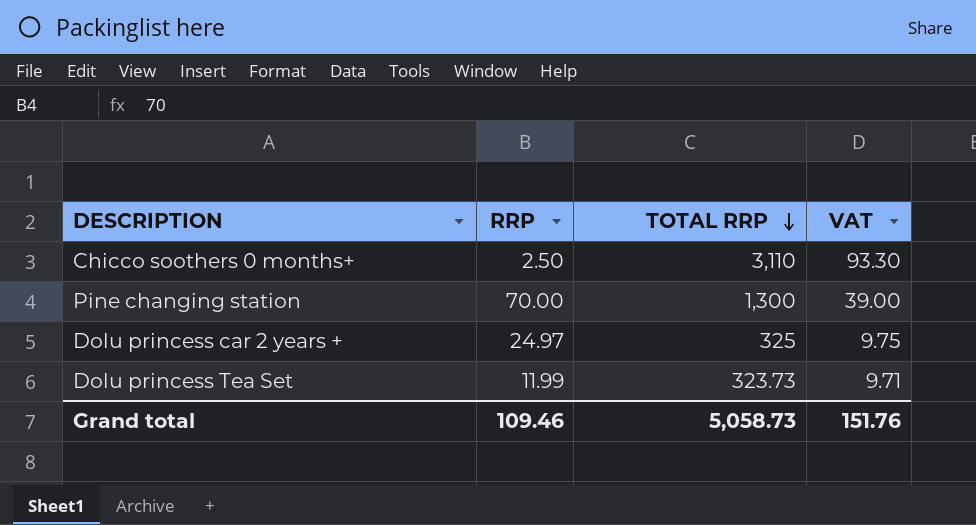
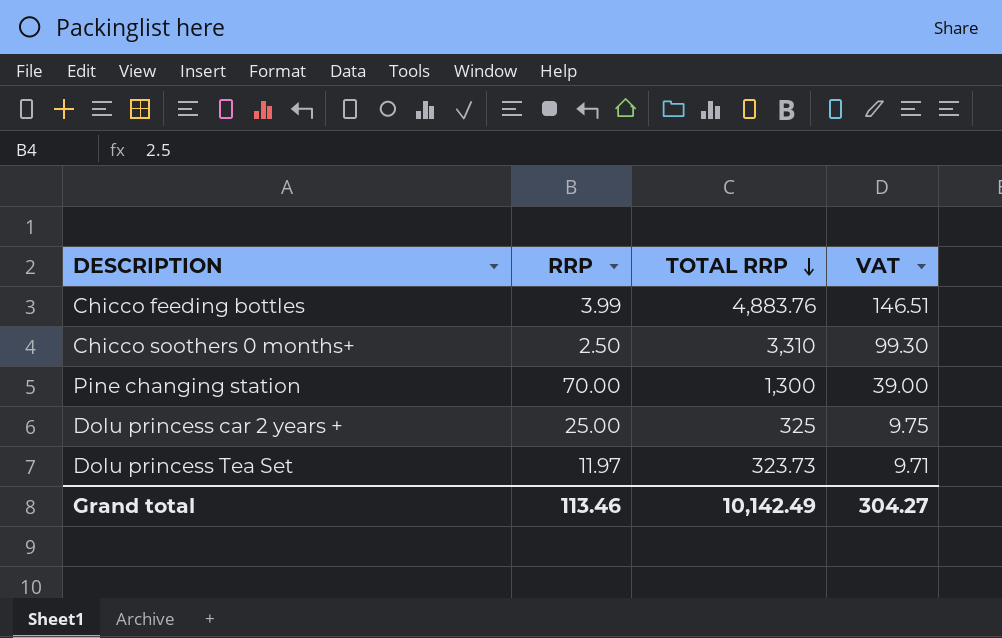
row Chicco feeding bottles: none -> 3.99 | 4,883.76 | 146.51
Chicco soothers 0 months+ | TOTAL RRP: 3,110 -> 3,310
Chicco soothers 0 months+ | VAT: 93.30 -> 99.30
Dolu princess car 2 years + | RRP: 24.97 -> 25.00
Dolu princess Tea Set | RRP: 11.99 -> 11.97
Grand total | RRP: 109.46 -> 113.46
Grand total | TOTAL RRP: 5,058.73 -> 10,142.49
Grand total | VAT: 151.76 -> 304.27

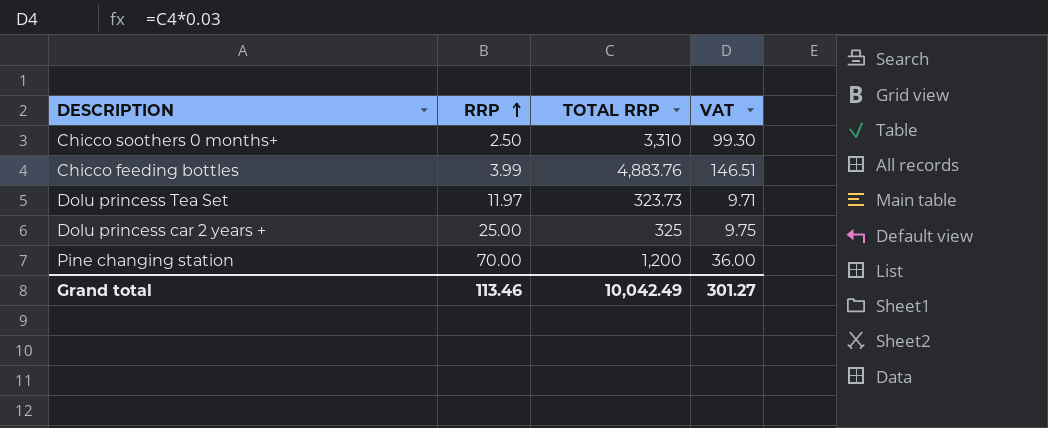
row order: TOTAL RRP descending -> RRP ascending
Pine changing station | TOTAL RRP: 1,300 -> 1,200
Pine changing station | VAT: 39.00 -> 36.00
Grand total | TOTAL RRP: 10,142.49 -> 10,042.49
Grand total | VAT: 304.27 -> 301.27

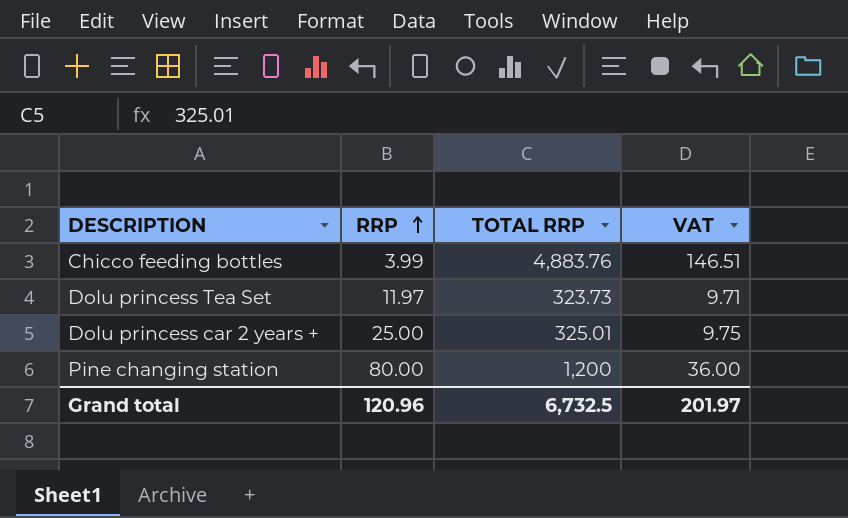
row Chicco soothers 0 months+: 2.50 | 3,310 | 99.30 -> none
Dolu princess car 2 years + | TOTAL RRP: 325 -> 325.01
Pine changing station | RRP: 70.00 -> 80.00
Grand total | RRP: 113.46 -> 120.96
Grand total | TOTAL RRP: 10,042.49 -> 6,732.5
Grand total | VAT: 301.27 -> 201.97

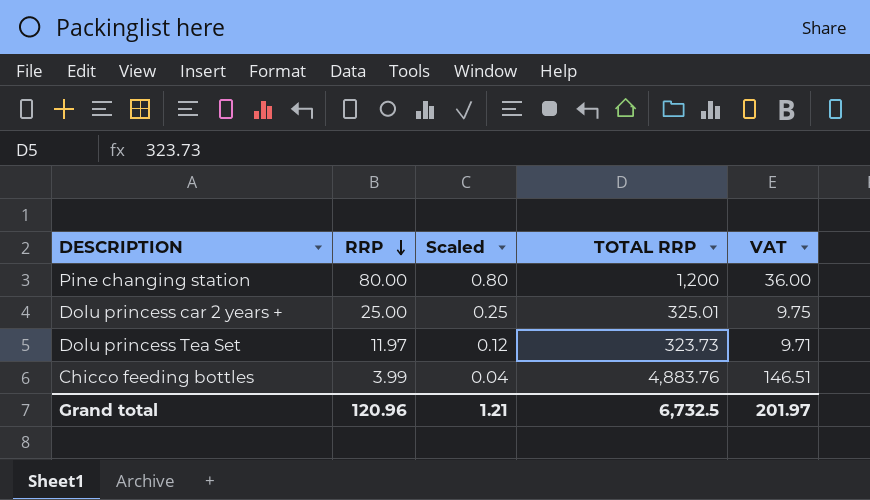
row order: RRP ascending -> RRP descending
column Scaled | formula: none -> [RRP] * 0.01

